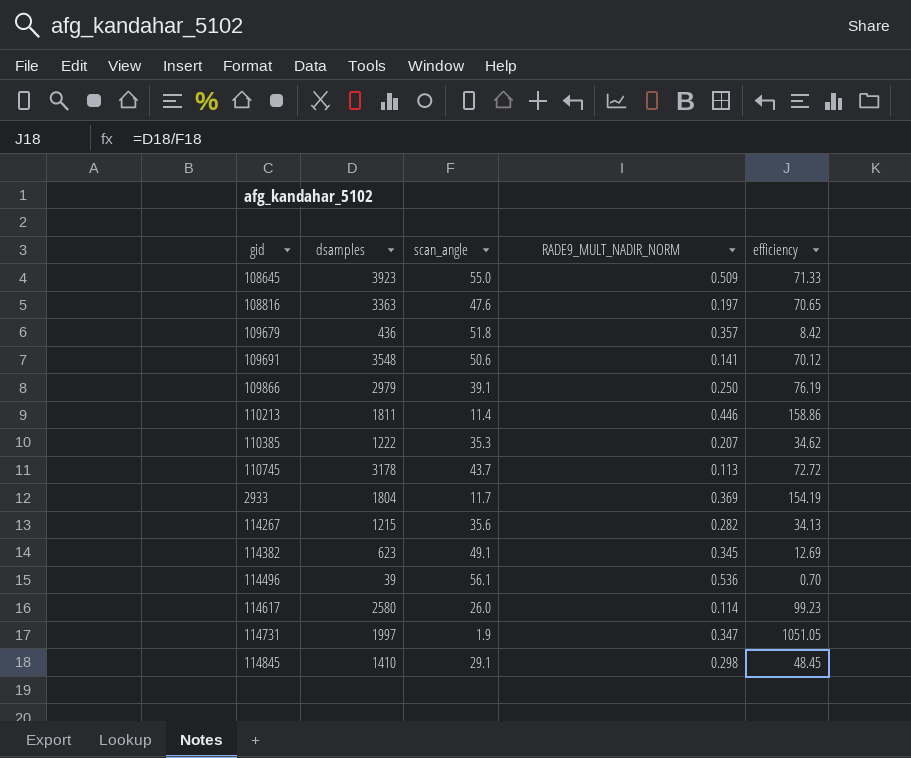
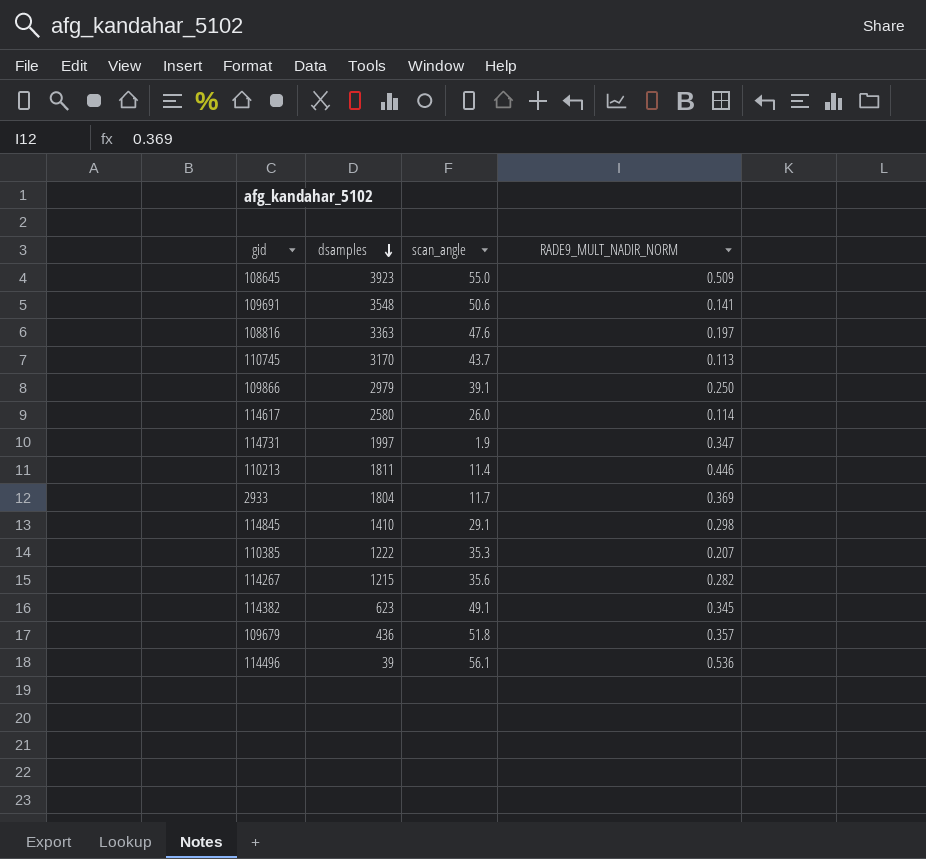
row order: none -> dsamples descending
column efficiency | formula: [dsamples] / [scan_angle] -> none
110745 | dsamples: 3178 -> 3170

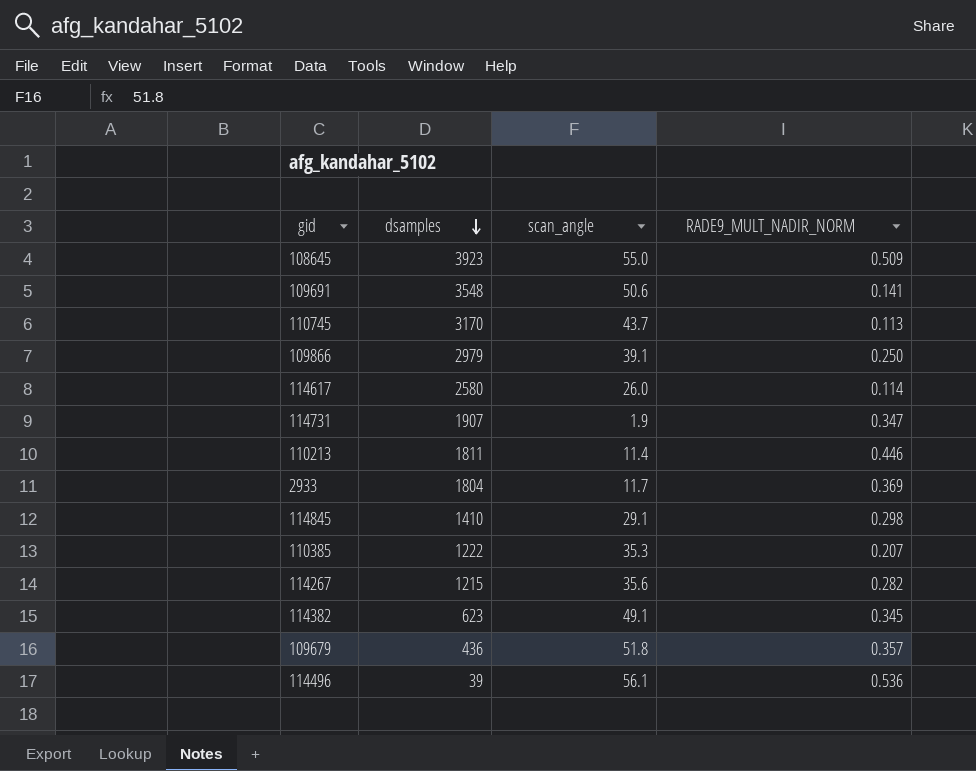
row 108816: 3363 | 47.6 | 0.197 -> none
114731 | dsamples: 1997 -> 1907

